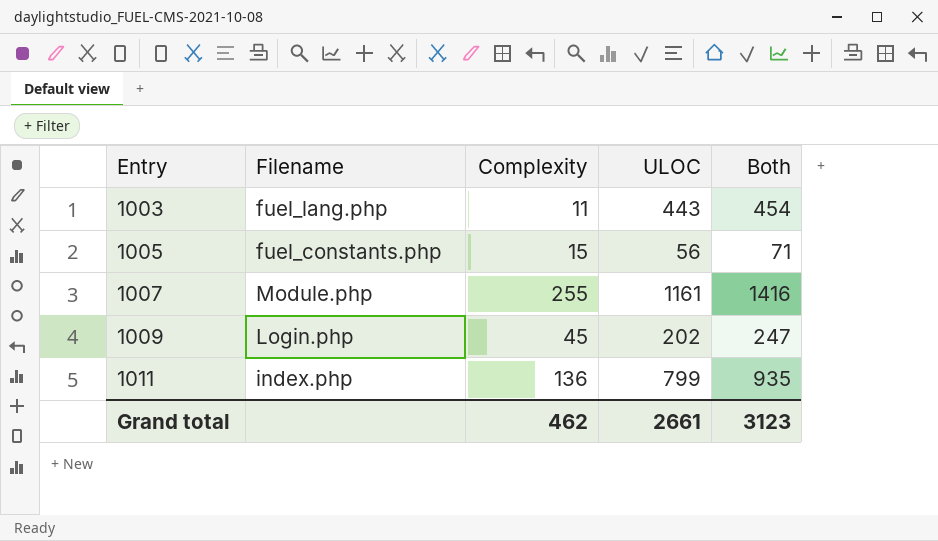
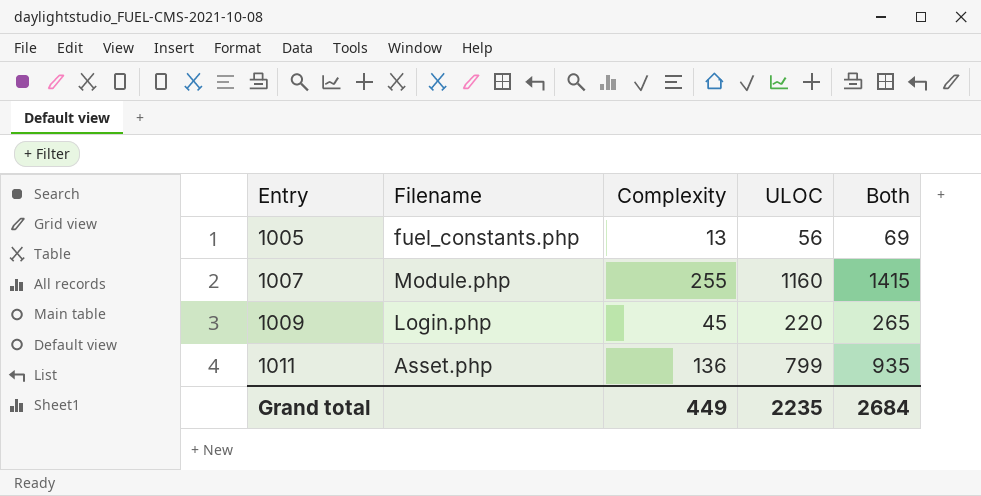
row 1003: fuel_lang.php | 11 | 443 | 454 -> none
1005 | Complexity: 15 -> 13
1005 | Both: 71 -> 69
1007 | ULOC: 1161 -> 1160
1007 | Both: 1416 -> 1415
1009 | ULOC: 202 -> 220
1009 | Both: 247 -> 265
1011 | Filename: index.php -> Asset.php
Grand total | Complexity: 462 -> 449
Grand total | ULOC: 2661 -> 2235
Grand total | Both: 3123 -> 2684

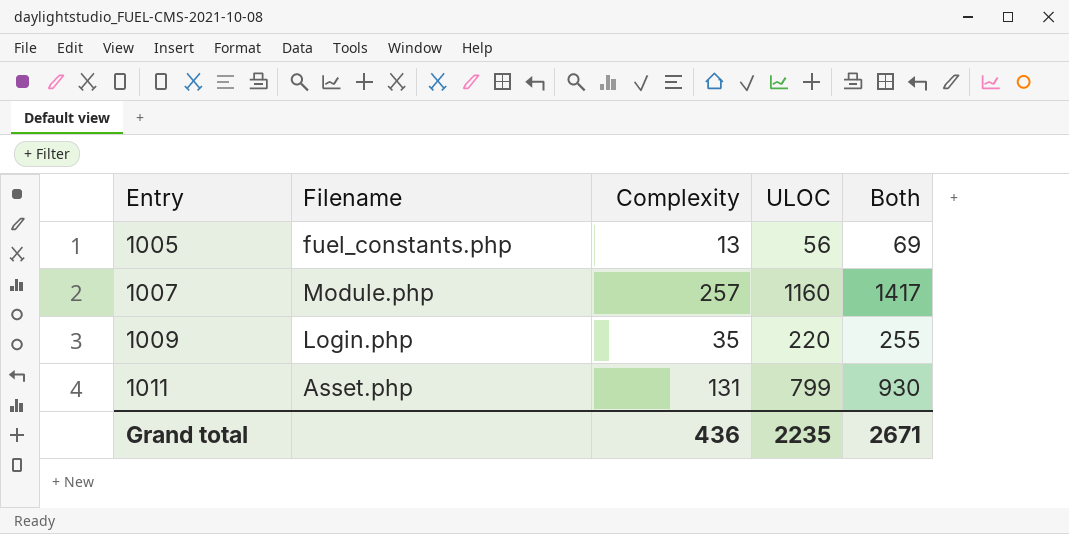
1007 | Complexity: 255 -> 257
1007 | Both: 1415 -> 1417
1009 | Complexity: 45 -> 35
1009 | Both: 265 -> 255
1011 | Complexity: 136 -> 131
1011 | Both: 935 -> 930
Grand total | Complexity: 449 -> 436
Grand total | Both: 2684 -> 2671

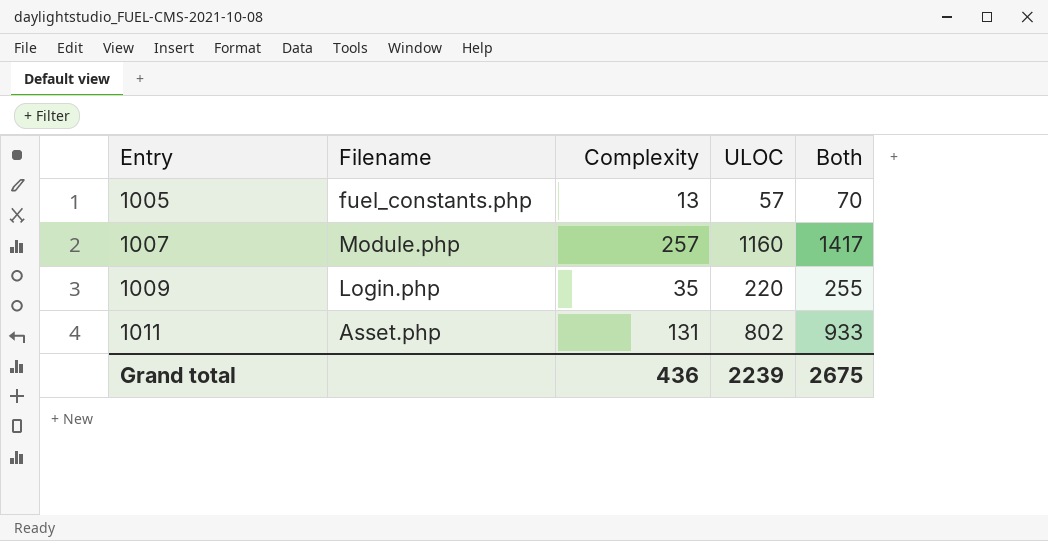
1005 | ULOC: 56 -> 57
1005 | Both: 69 -> 70
1011 | ULOC: 799 -> 802
1011 | Both: 930 -> 933
Grand total | ULOC: 2235 -> 2239
Grand total | Both: 2671 -> 2675

